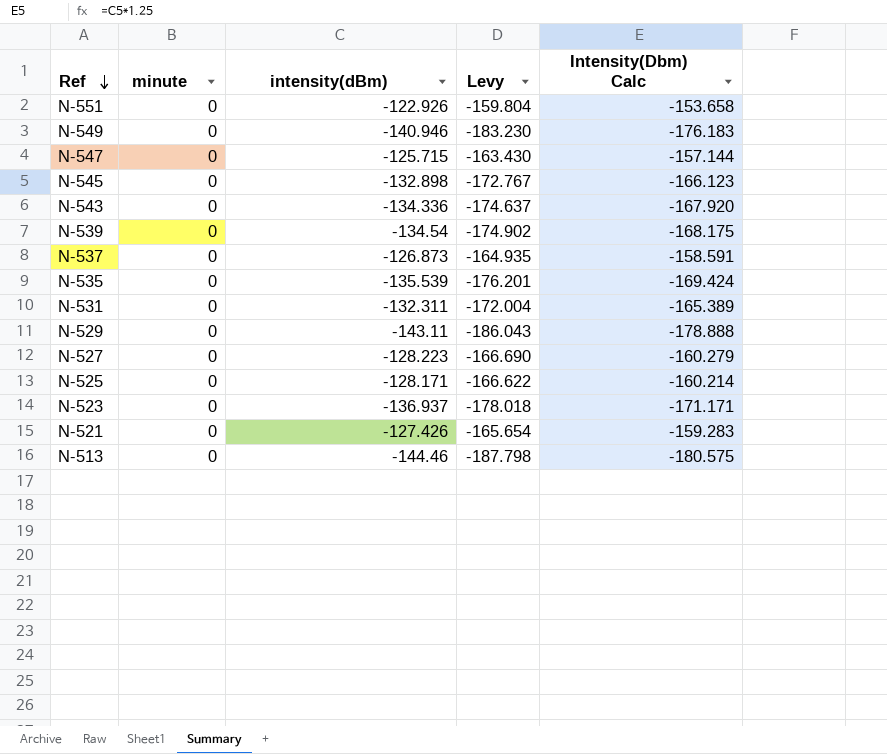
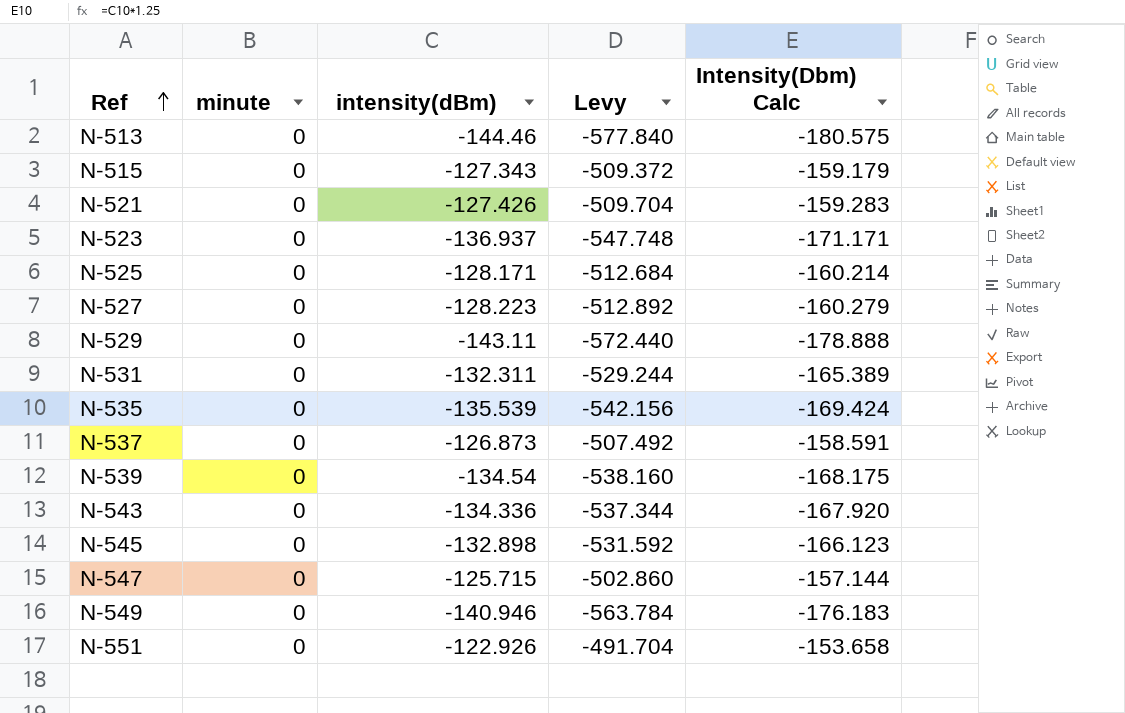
row order: Ref descending -> Ref ascending
column Levy | formula: [intensity(dBm)] * 1.3 -> [intensity(dBm)] * 4
row N-515: none -> 0 | -127.343 | -509.372 | -159.179

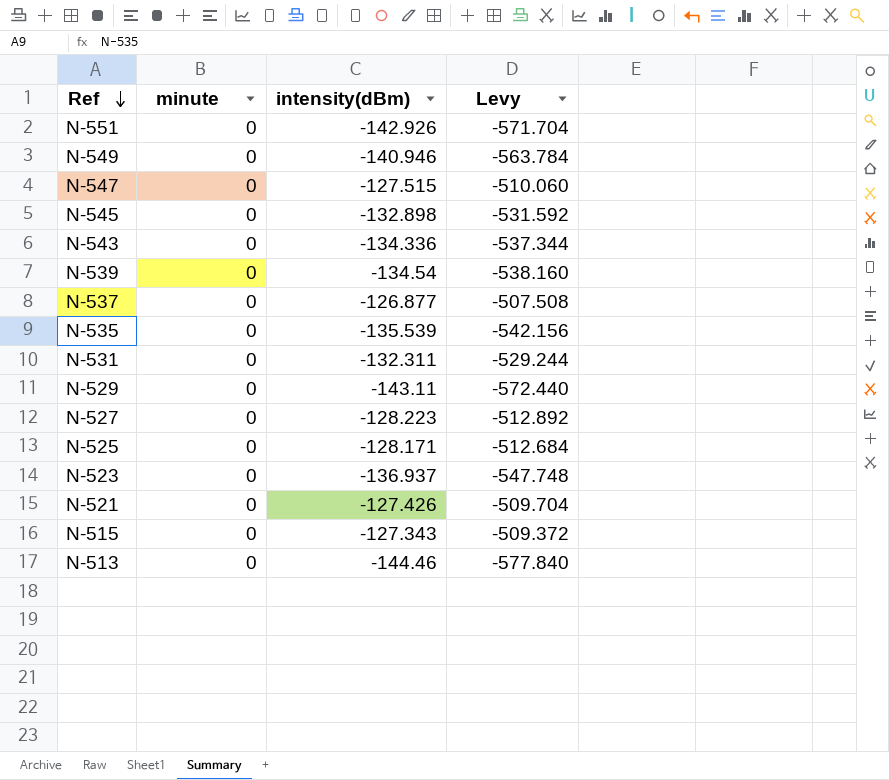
row order: Ref ascending -> Ref descending
column Intensity(Dbm) Calc | formula: [intensity(dBm)] * 1.25 -> none
N-551 | intensity(dBm): -122.926 -> -142.926
N-551 | Levy: -491.704 -> -571.704
N-547 | intensity(dBm): -125.715 -> -127.515
N-547 | Levy: -502.860 -> -510.060
N-537 | intensity(dBm): -126.873 -> -126.877
N-537 | Levy: -507.492 -> -507.508

